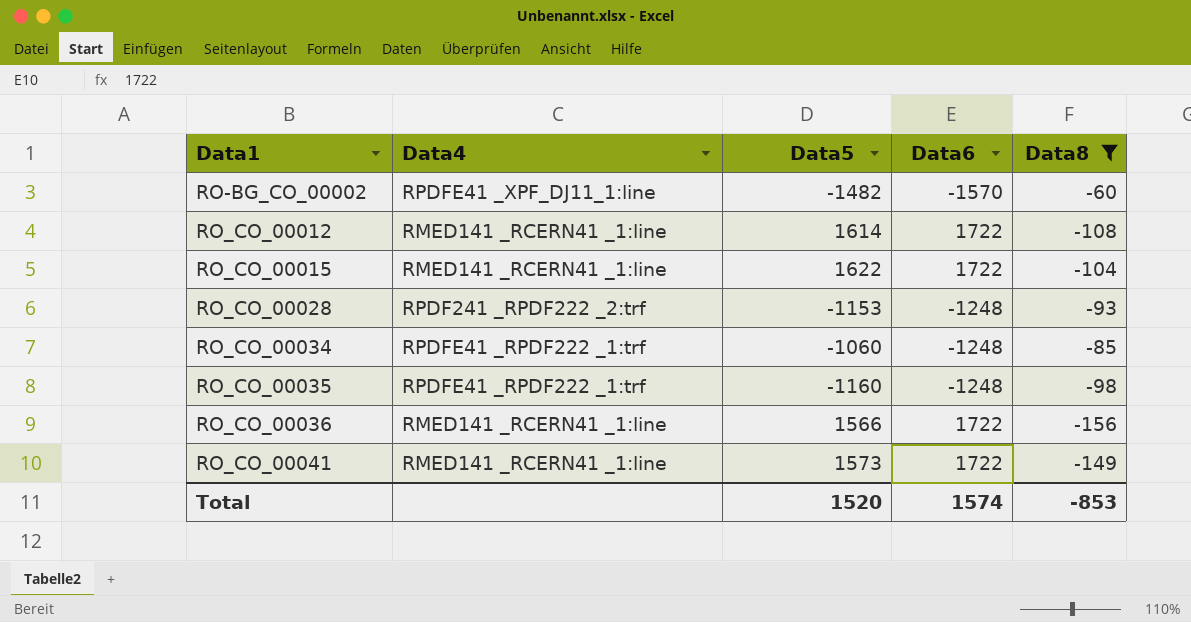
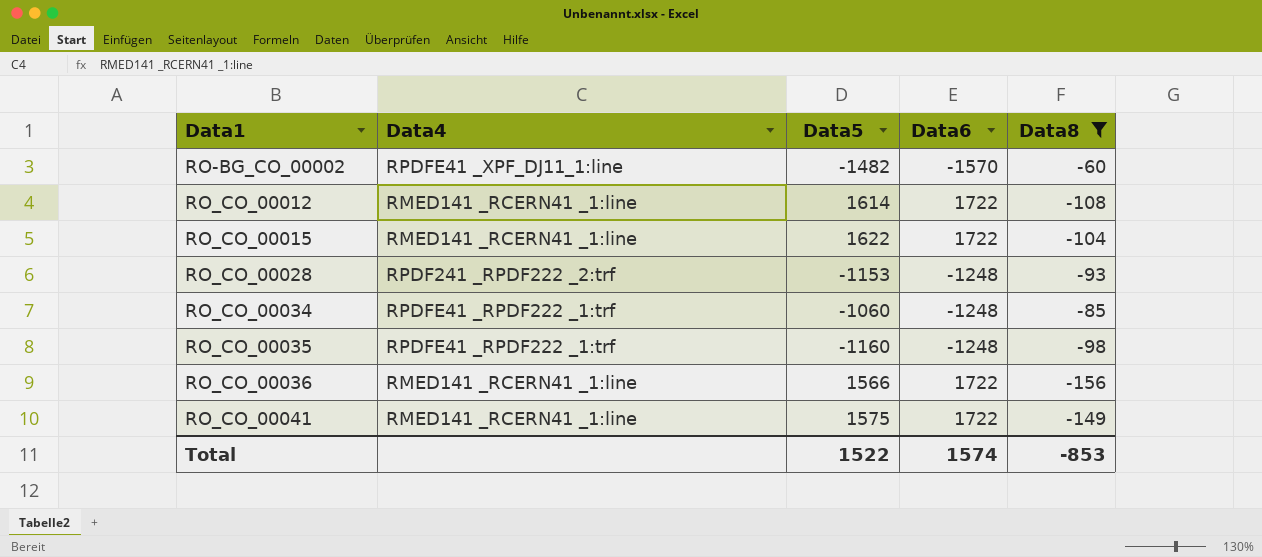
RO_CO_00041 | Data5: 1573 -> 1575
Total | Data5: 1520 -> 1522

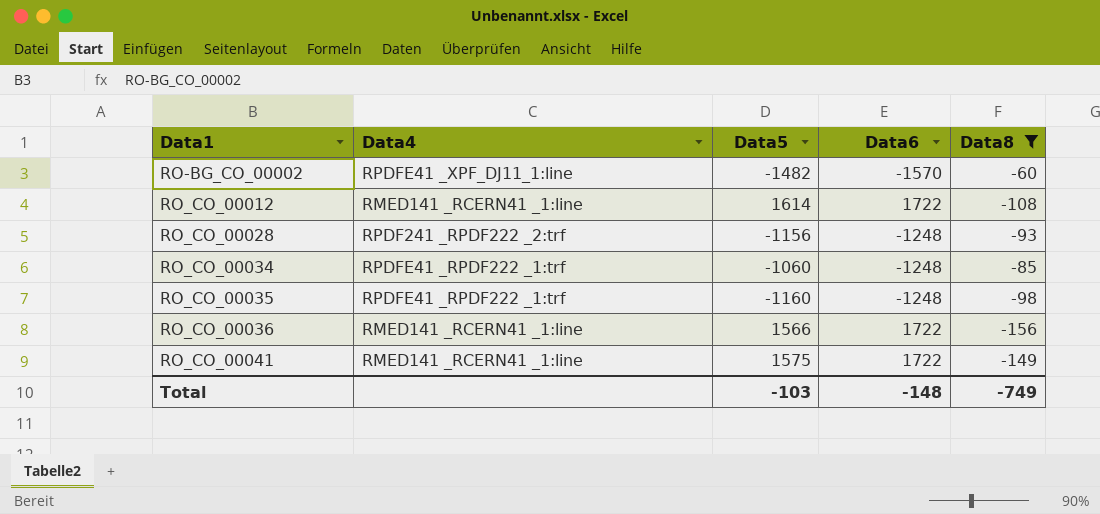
row RO_CO_00015: RMED141 _RCERN41 _1:line | 1622 | 1722 | -104 -> none
RO_CO_00028 | Data5: -1153 -> -1156
Total | Data5: 1522 -> -103
Total | Data6: 1574 -> -148
Total | Data8: -853 -> -749

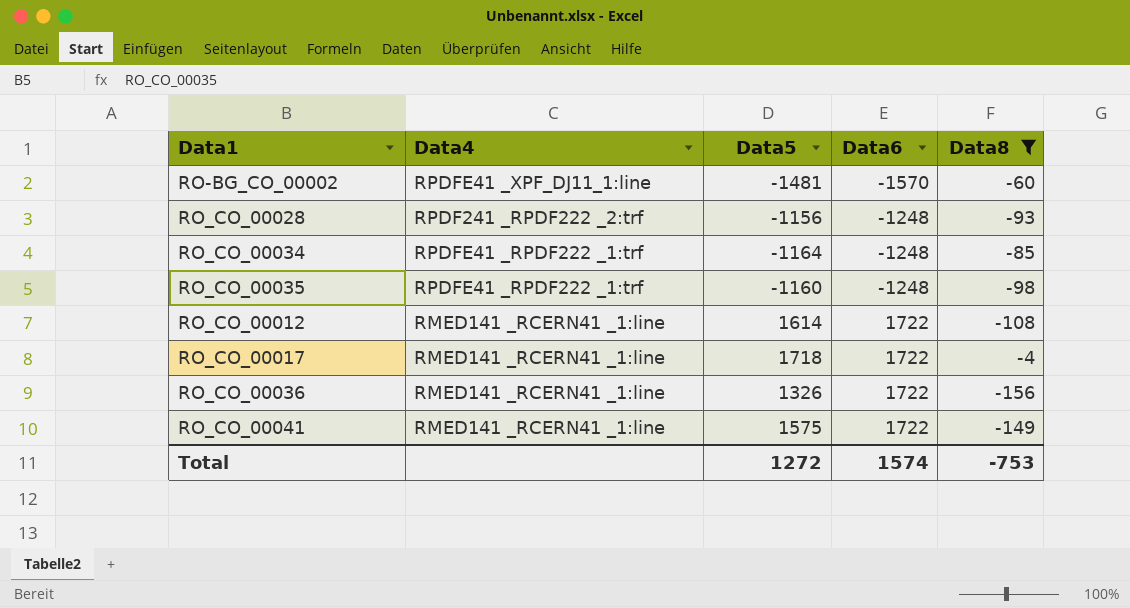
row order: Data1 ascending -> Data6 ascending
RO-BG_CO_00002 | Data5: -1482 -> -1481
RO_CO_00034 | Data5: -1060 -> -1164
row RO_CO_00017: none -> RMED141 _RCERN41 _1:line | 1718 | 1722 | -4
RO_CO_00036 | Data5: 1566 -> 1326
Total | Data5: -103 -> 1272
Total | Data6: -148 -> 1574
Total | Data8: -749 -> -753

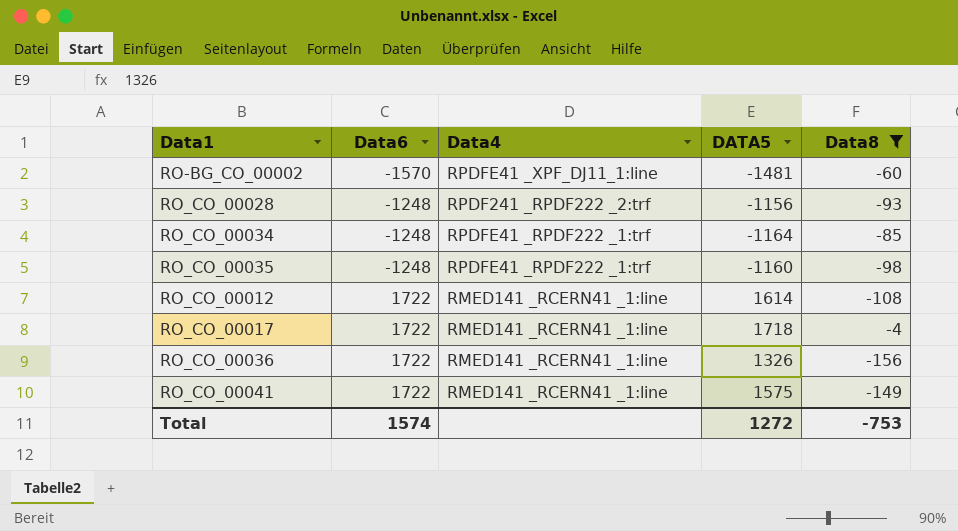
column Data6 | position: 4 -> 2
column name: Data5 -> DATA5

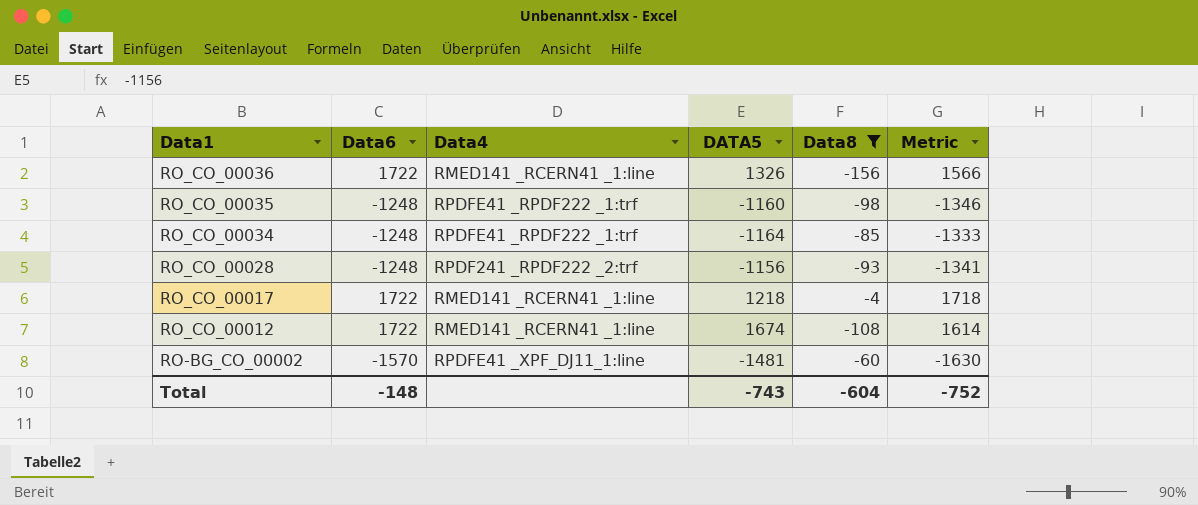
row order: Data6 ascending -> Data1 descending
column Metric | formula: none -> [Data6] + [Data8]
row RO_CO_00041: 1722 | RMED141 _RCERN41 _1:line | 1575 | -149 -> none
RO_CO_00017 | DATA5: 1718 -> 1218
RO_CO_00012 | DATA5: 1614 -> 1674
Total | Data6: 1574 -> -148
Total | DATA5: 1272 -> -743
Total | Data8: -753 -> -604

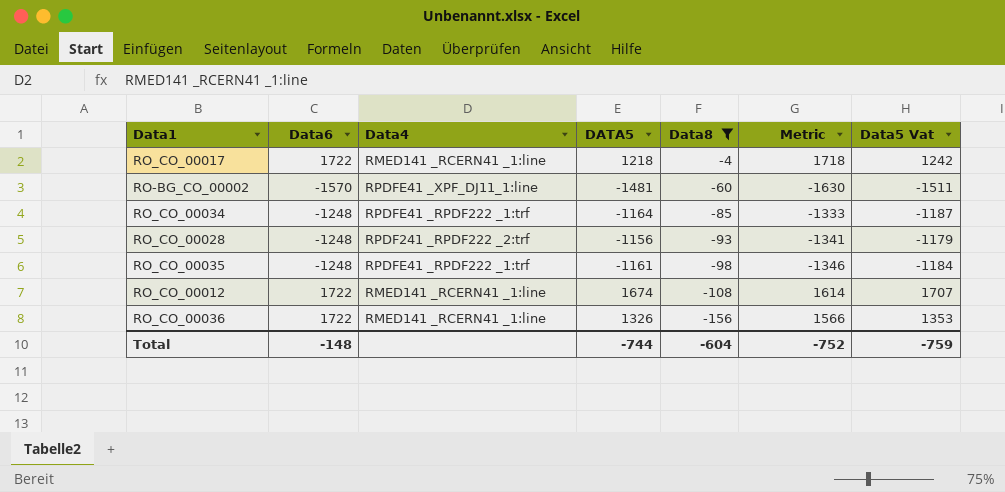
row order: Data1 descending -> Data8 descending
column Data5 Vat | formula: none -> [DATA5] * 1.02
RO_CO_00035 | DATA5: -1160 -> -1161
Total | DATA5: -743 -> -744

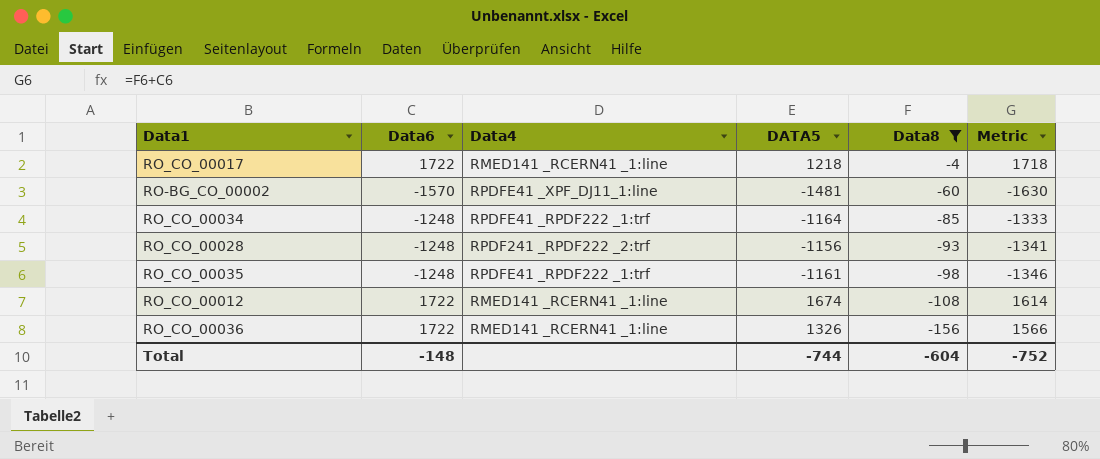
column Data5 Vat | formula: [DATA5] * 1.02 -> none

